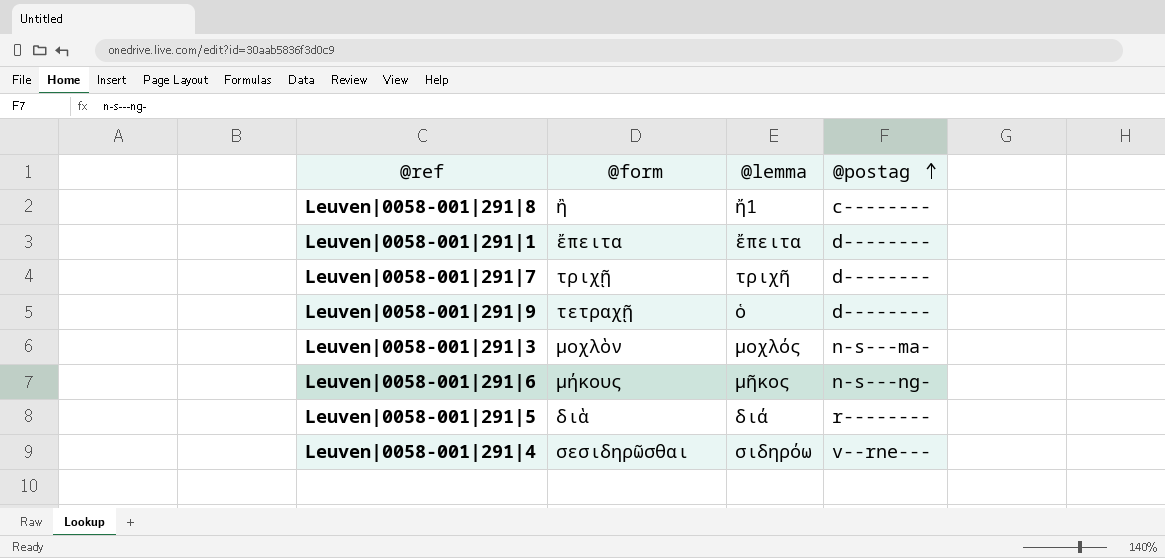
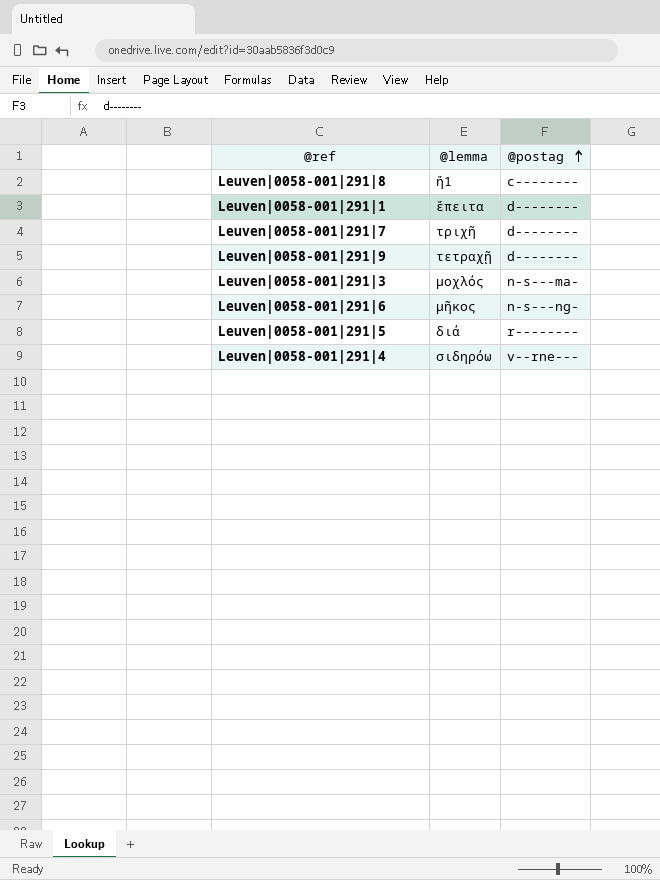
column @form | position: 2 -> none
Leuven|0058-001|291|9 | @lemma: ὁ -> τετραχῇ

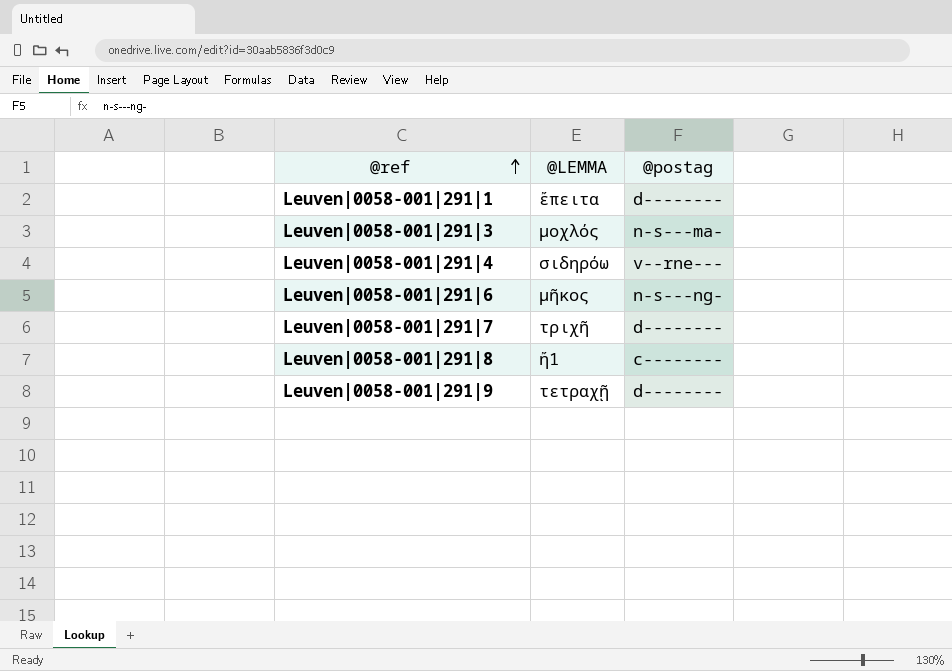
row order: @postag ascending -> @ref ascending
column name: @lemma -> @LEMMA
row Leuven|0058-001|291|5: διά | r-------- -> none

